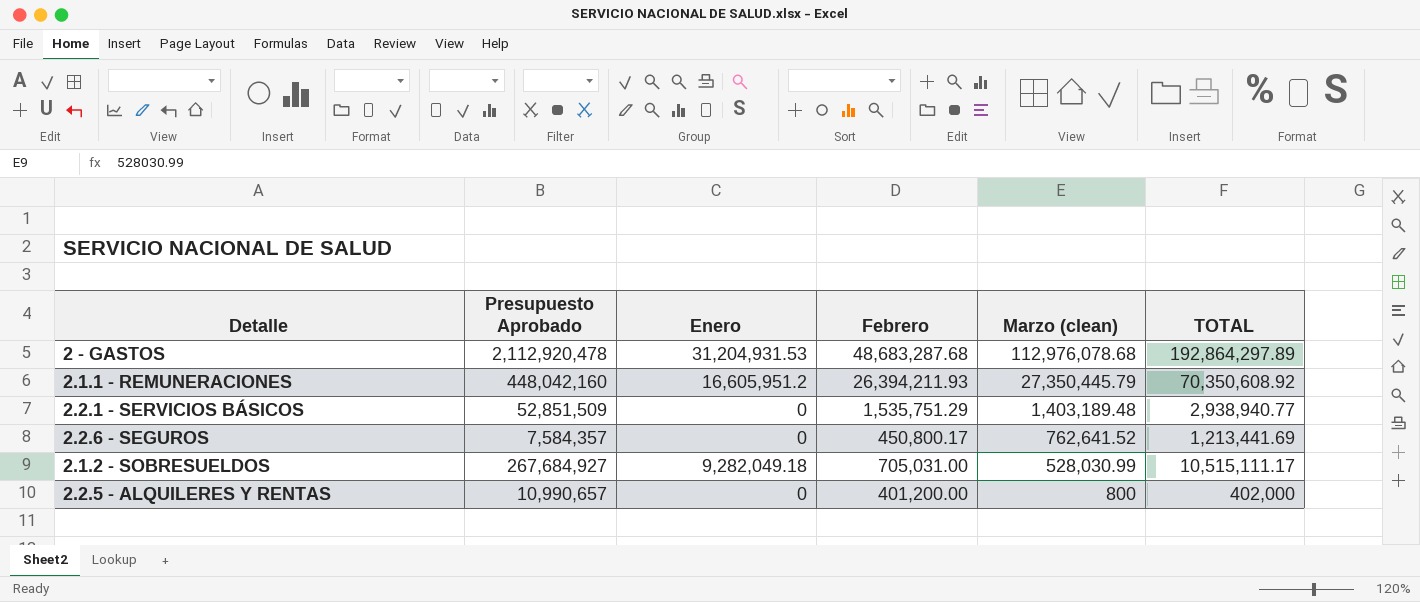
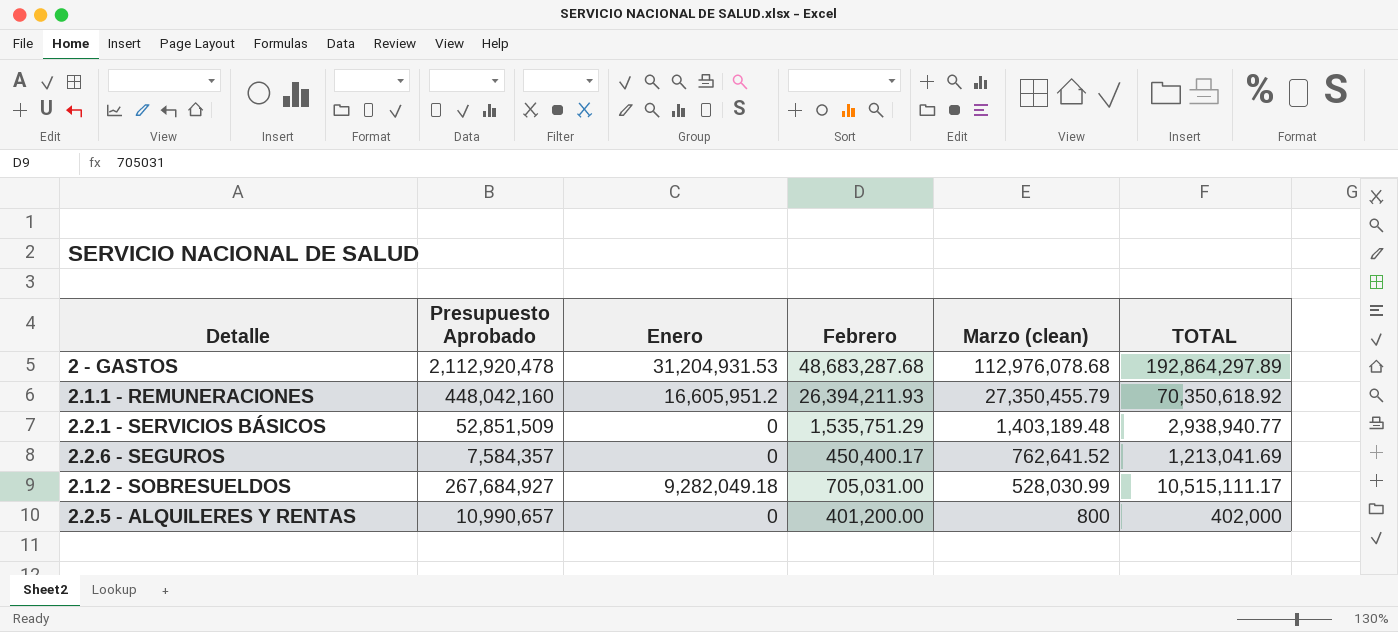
2.1.1 - REMUNERACIONES | Marzo (clean): 27,350,445.79 -> 27,350,455.79
2.1.1 - REMUNERACIONES | TOTAL: 70,350,608.92 -> 70,350,618.92
2.2.6 - SEGUROS | Febrero: 450,800.17 -> 450,400.17
2.2.6 - SEGUROS | TOTAL: 1,213,441.69 -> 1,213,041.69

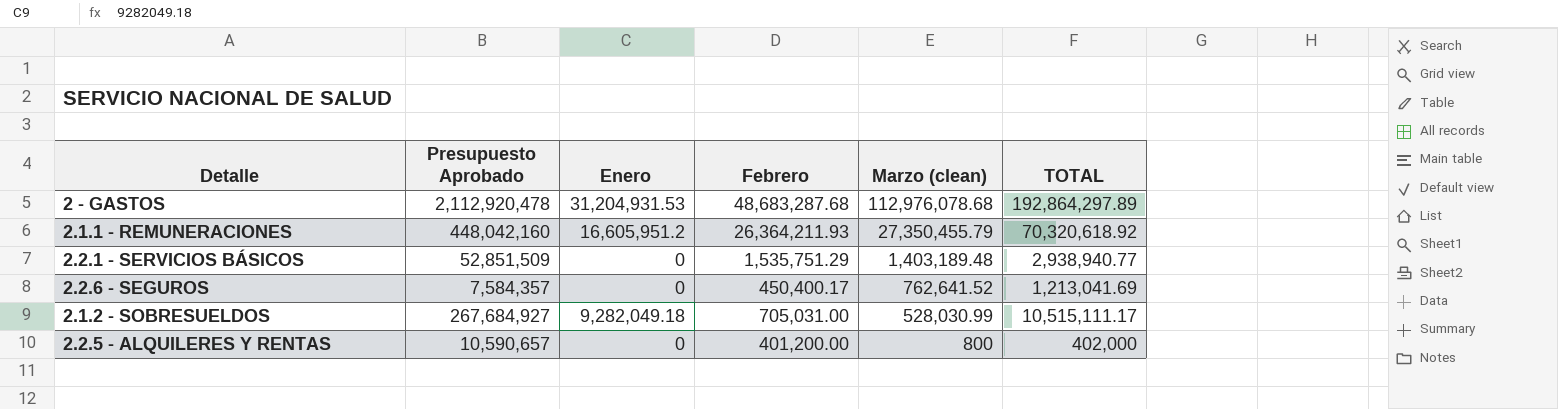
2.1.1 - REMUNERACIONES | Febrero: 26,394,211.93 -> 26,364,211.93
2.1.1 - REMUNERACIONES | TOTAL: 70,350,618.92 -> 70,320,618.92
2.2.5 - ALQUILERES Y RENTAS | Presupuesto Aprobado: 10,990,657 -> 10,590,657

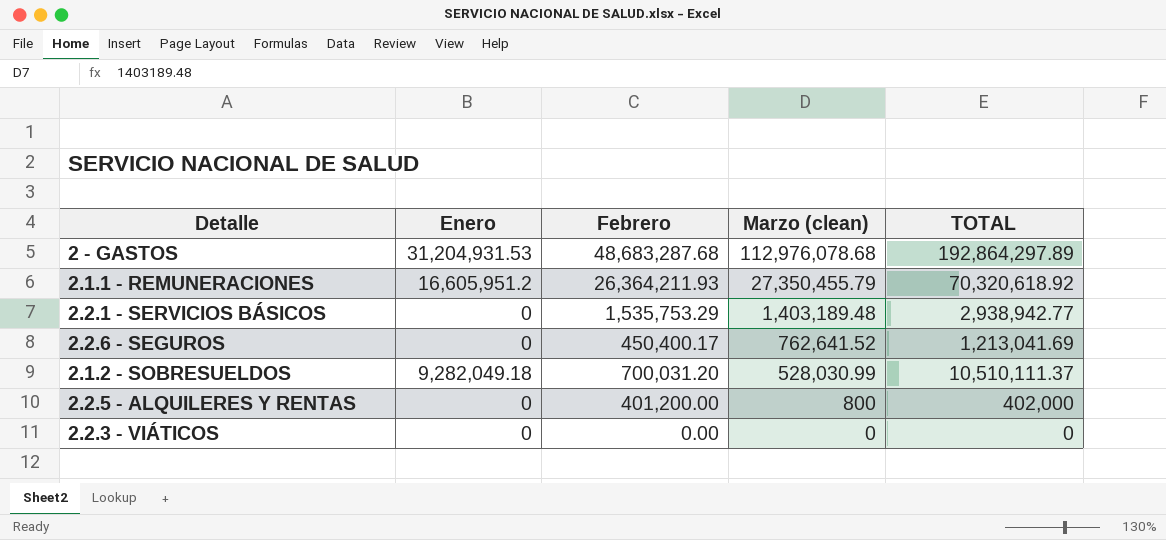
column Presupuesto Aprobado | position: 2 -> none
2.2.1 - SERVICIOS BÁSICOS | Febrero: 1,535,751.29 -> 1,535,753.29
2.2.1 - SERVICIOS BÁSICOS | TOTAL: 2,938,940.77 -> 2,938,942.77
2.1.2 - SOBRESUELDOS | Febrero: 705,031.00 -> 700,031.20
2.1.2 - SOBRESUELDOS | TOTAL: 10,515,111.17 -> 10,510,111.37
row 2.2.3 - VIÁTICOS: none -> 0 | 0.00 | 0 | 0

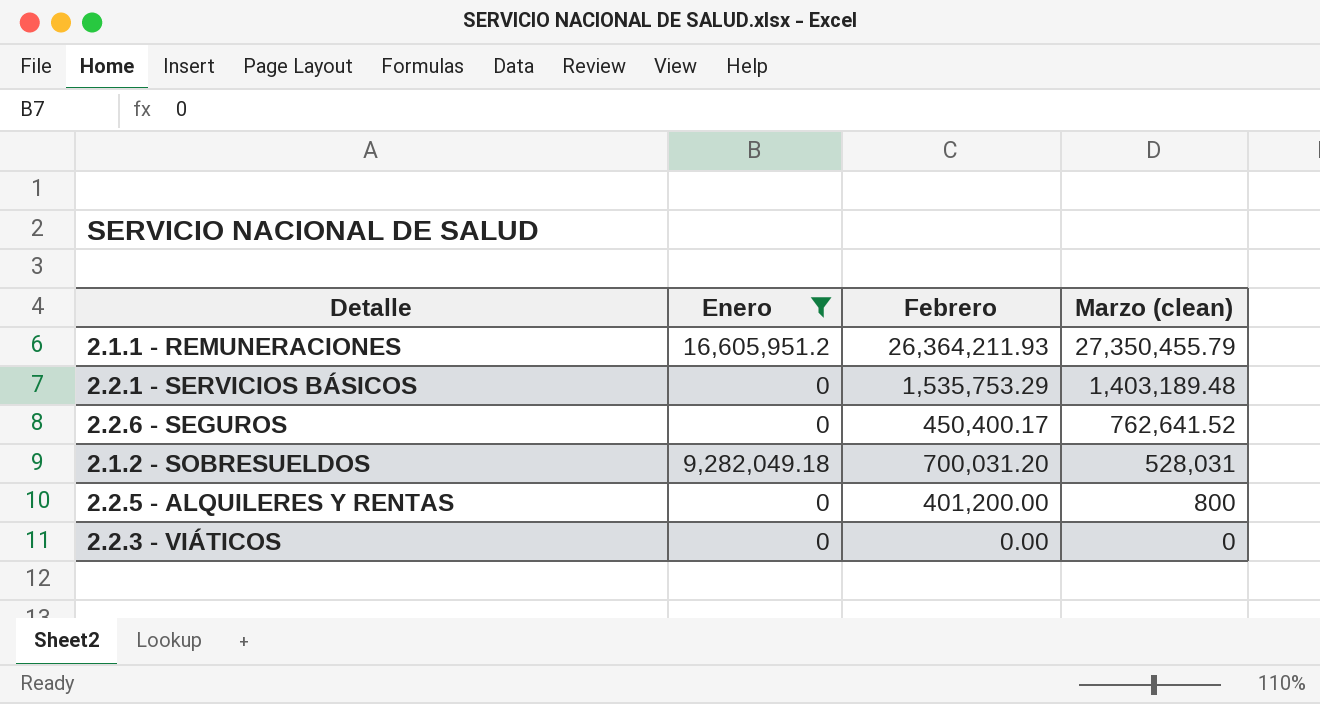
filter: none -> Enero != 31,204,931.53
column TOTAL | formula: [Enero] + [Febrero] + [Marzo (clean)] -> none
2.1.2 - SOBRESUELDOS | Marzo (clean): 528,030.99 -> 528,031

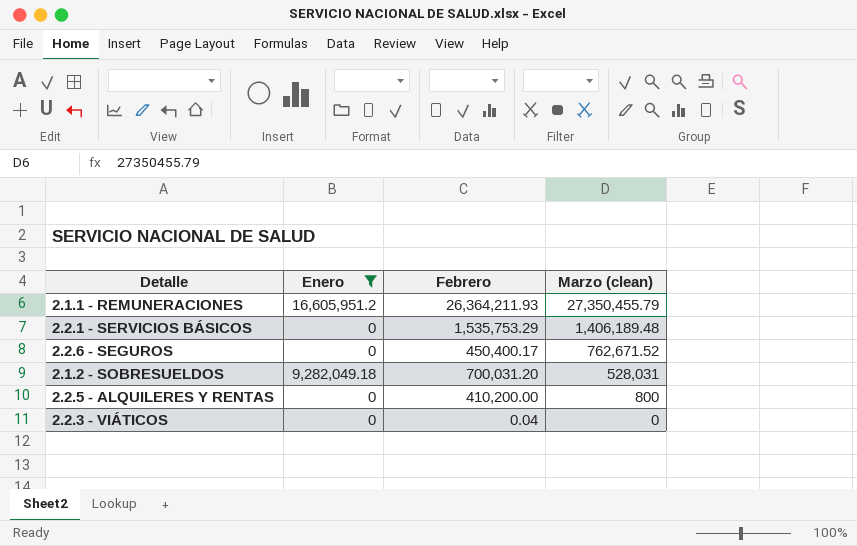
2.2.1 - SERVICIOS BÁSICOS | Marzo (clean): 1,403,189.48 -> 1,406,189.48
2.2.6 - SEGUROS | Marzo (clean): 762,641.52 -> 762,671.52
2.2.5 - ALQUILERES Y RENTAS | Febrero: 401,200.00 -> 410,200.00
2.2.3 - VIÁTICOS | Febrero: 0.00 -> 0.04

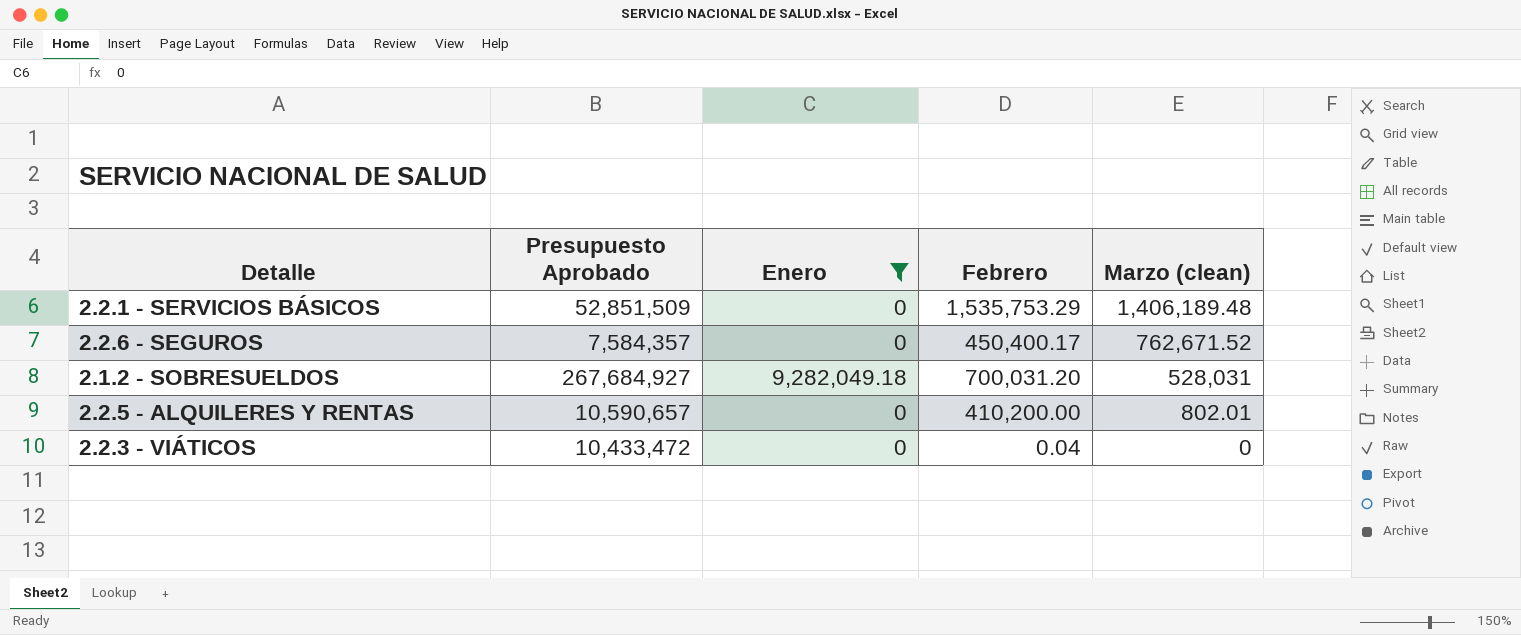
column Presupuesto Aprobado | position: none -> 2
row 2.1.1 - REMUNERACIONES: 16,605,951.2 | 26,364,211.93 | 27,350,455.79 -> none
2.2.5 - ALQUILERES Y RENTAS | Marzo (clean): 800 -> 802.01

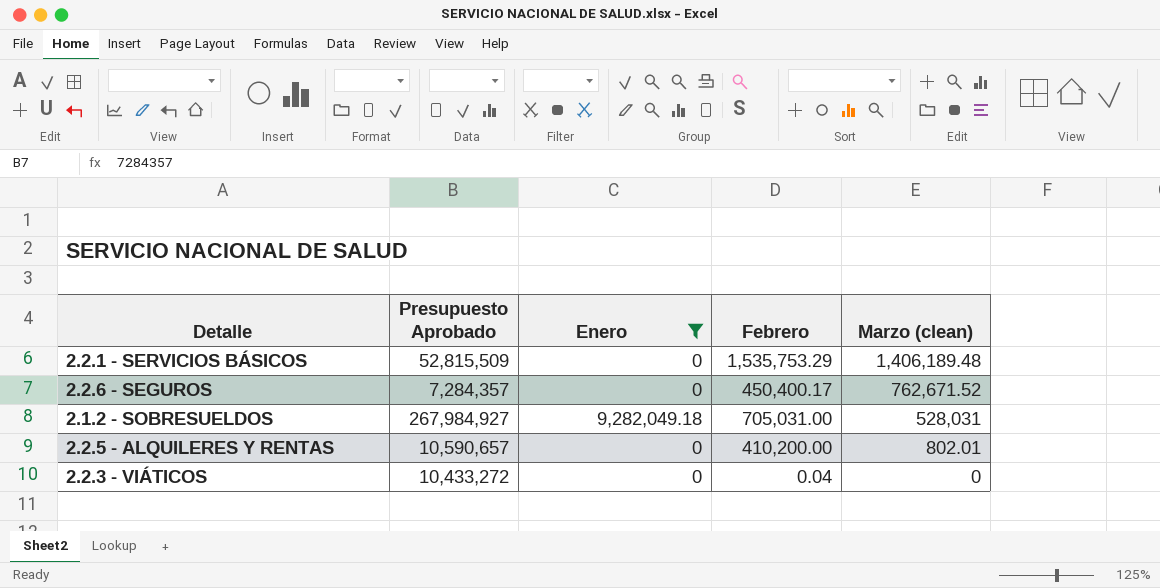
2.2.1 - SERVICIOS BÁSICOS | Presupuesto Aprobado: 52,851,509 -> 52,815,509
2.2.6 - SEGUROS | Presupuesto Aprobado: 7,584,357 -> 7,284,357
2.1.2 - SOBRESUELDOS | Presupuesto Aprobado: 267,684,927 -> 267,984,927
2.1.2 - SOBRESUELDOS | Febrero: 700,031.20 -> 705,031.00
2.2.3 - VIÁTICOS | Presupuesto Aprobado: 10,433,472 -> 10,433,272

